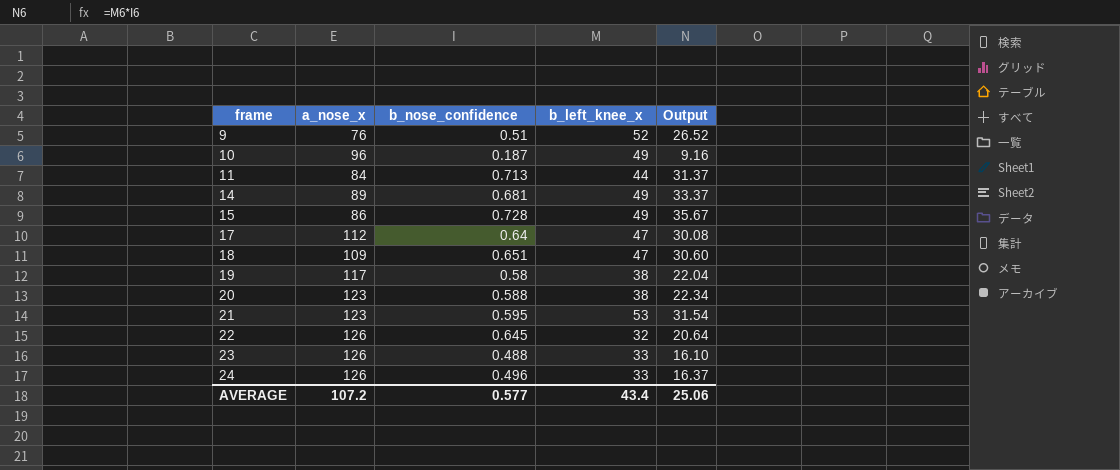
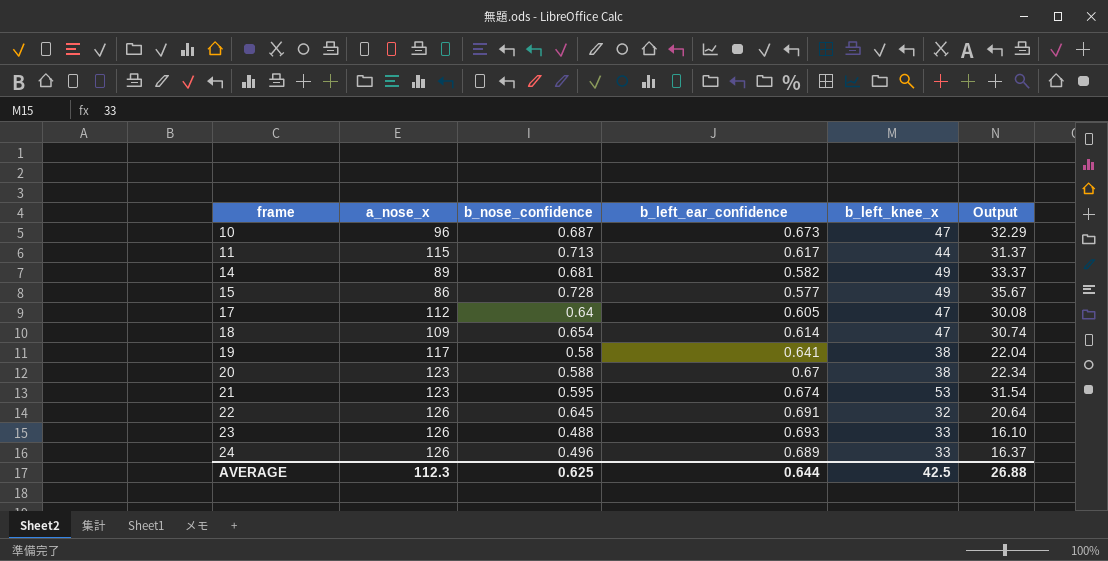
column b_left_ear_confidence | position: none -> 4
row 9: 76 | 0.51 | 52 | 26.52 -> none
10 | b_nose_confidence: 0.187 -> 0.687
10 | b_left_knee_x: 49 -> 47
10 | Output: 9.16 -> 32.29
11 | a_nose_x: 84 -> 115
18 | b_nose_confidence: 0.651 -> 0.654
18 | Output: 30.60 -> 30.74
AVERAGE | a_nose_x: 107.2 -> 112.3
AVERAGE | b_nose_confidence: 0.577 -> 0.625
AVERAGE | b_left_knee_x: 43.4 -> 42.5
AVERAGE | Output: 25.06 -> 26.88

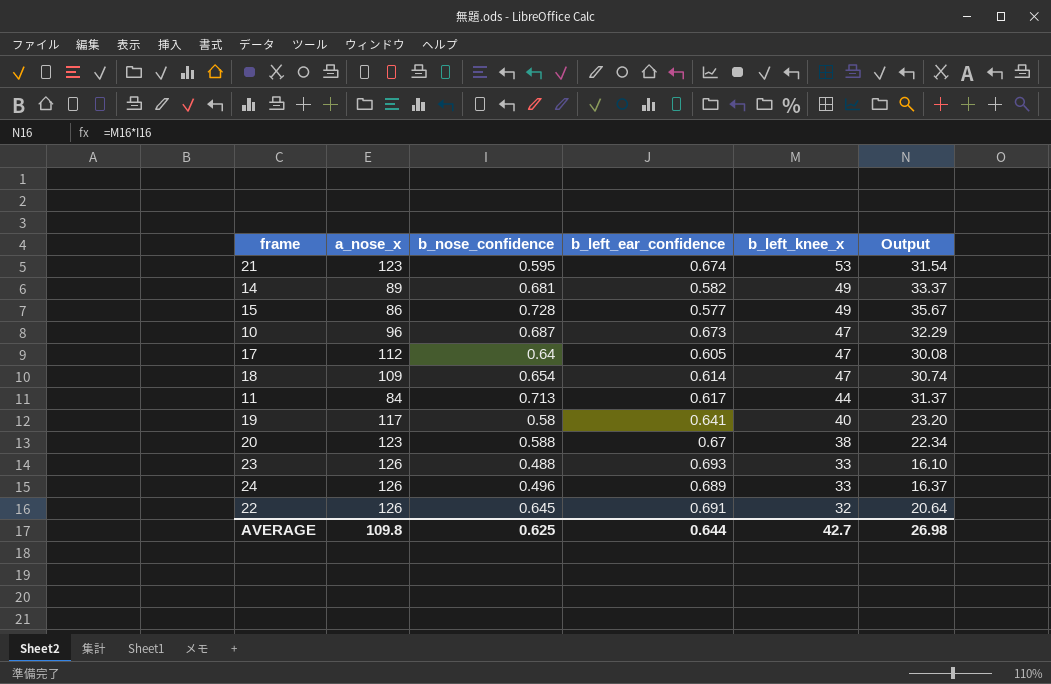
row order: frame ascending -> b_left_knee_x descending
11 | a_nose_x: 115 -> 84
19 | b_left_knee_x: 38 -> 40
19 | Output: 22.04 -> 23.20
AVERAGE | a_nose_x: 112.3 -> 109.8
AVERAGE | b_left_knee_x: 42.5 -> 42.7
AVERAGE | Output: 26.88 -> 26.98

